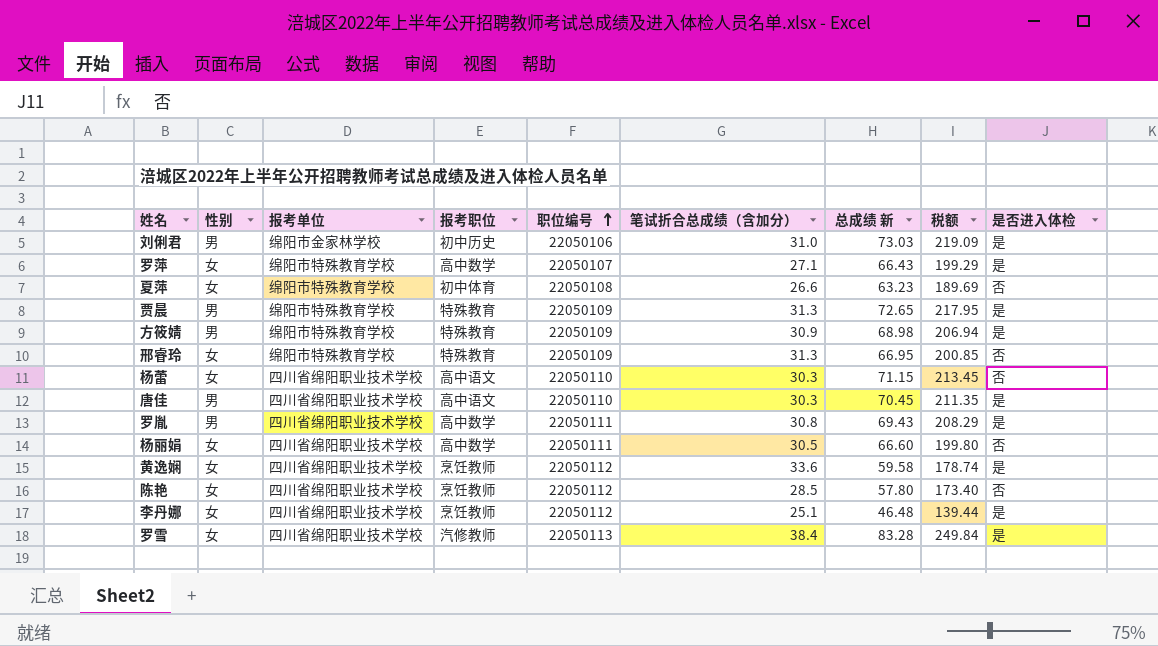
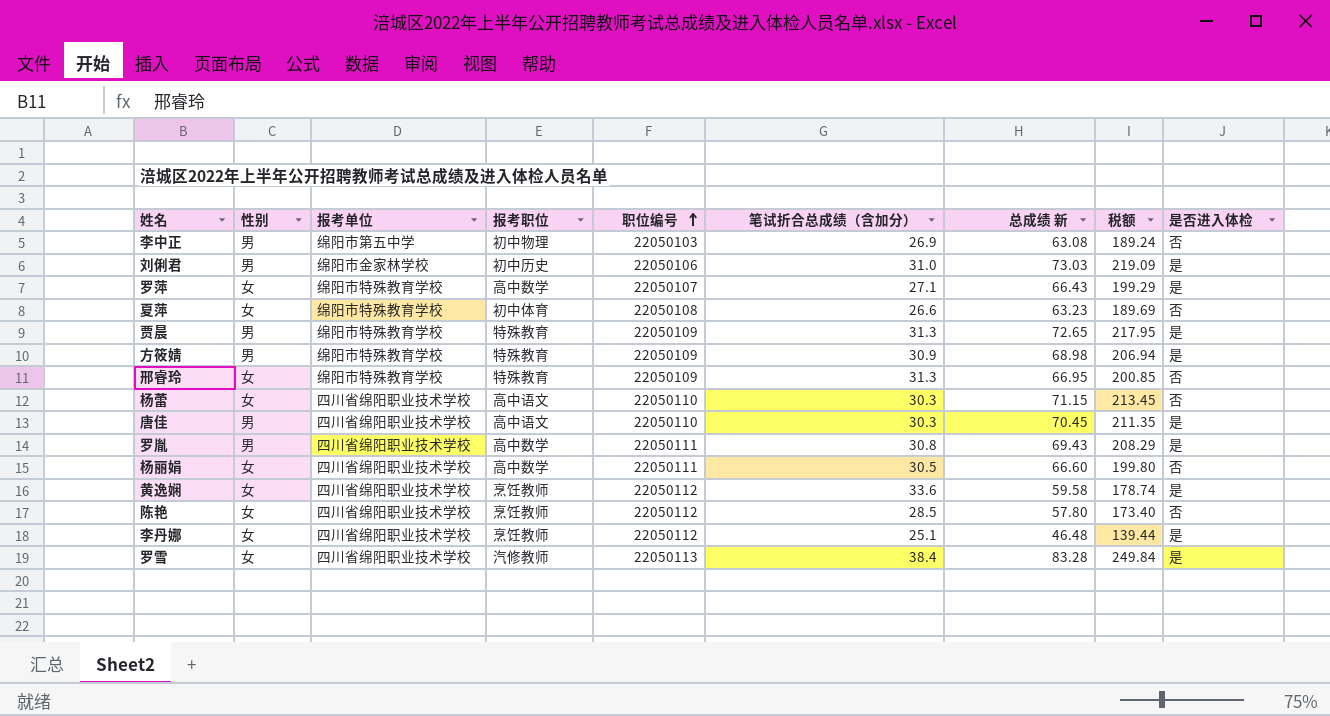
row 李中正: none -> 男 | 绵阳市第五中学 | 初中物理 | 22050103 | 26.9 | 63.08 | 189.24 | 否

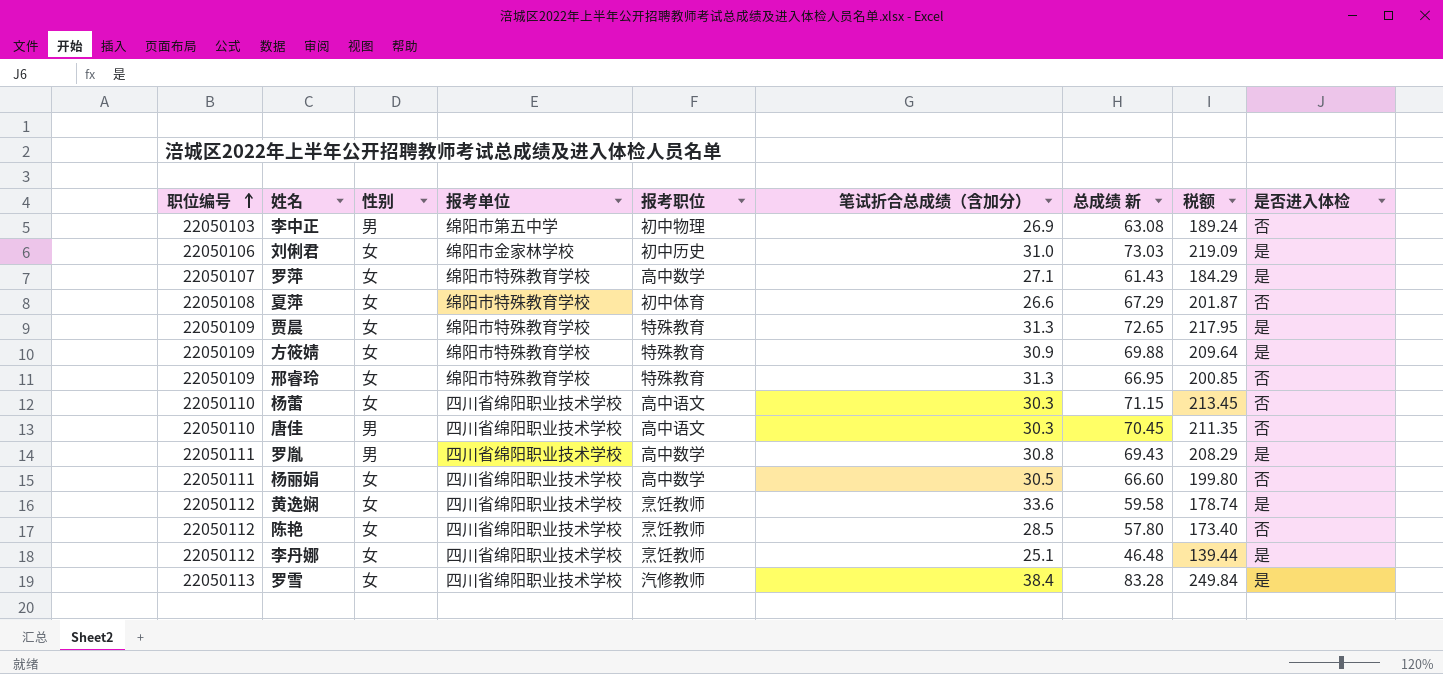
column 职位编号 | position: 5 -> 1
刘俐君 | 性别: 男 -> 女
罗萍 | 总成绩 新: 66.43 -> 61.43
罗萍 | 税额: 199.29 -> 184.29
夏萍 | 总成绩 新: 63.23 -> 67.29
夏萍 | 税额: 189.69 -> 201.87
贾晨 | 性别: 男 -> 女
方筱婧 | 性别: 男 -> 女
方筱婧 | 总成绩 新: 68.98 -> 69.88
方筱婧 | 税额: 206.94 -> 209.64
唐佳 | 是否进入体检: 是 -> 否

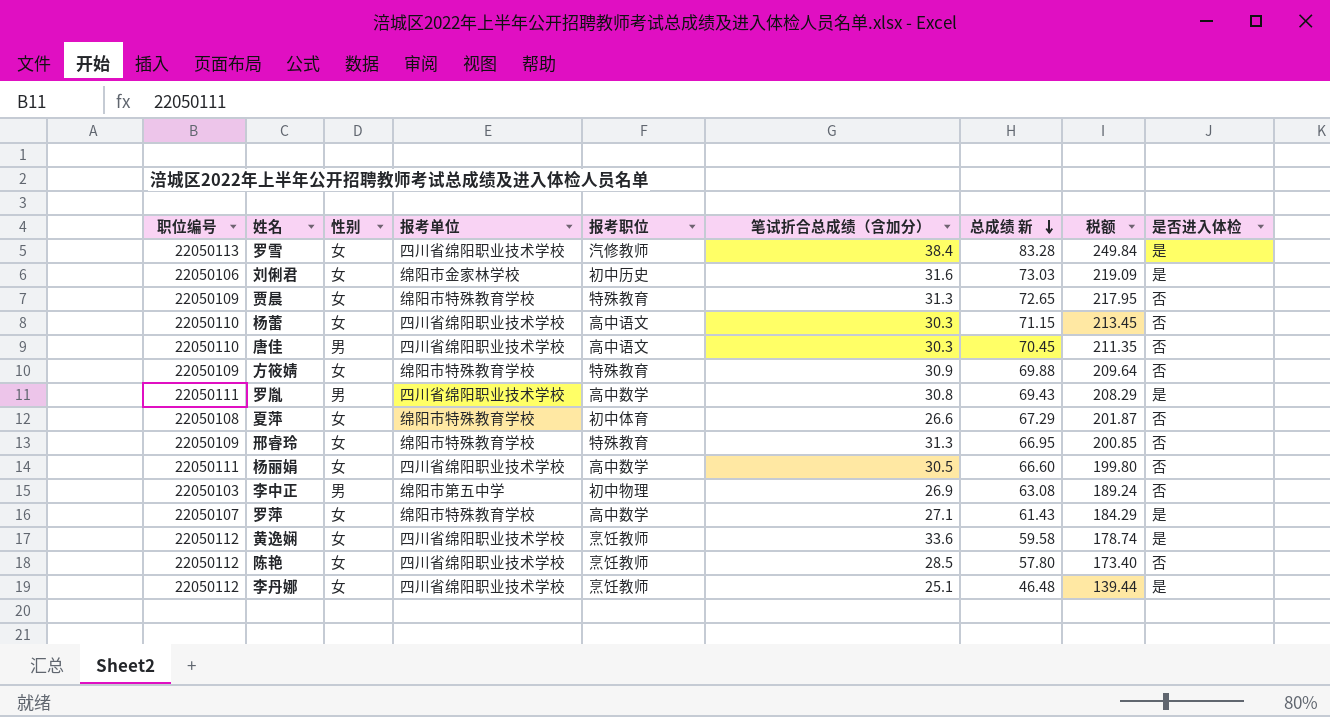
row order: 职位编号 ascending -> 总成绩 新 descending
刘俐君 | 笔试折合总成绩（含加分）: 31.0 -> 31.6
贾晨 | 是否进入体检: 是 -> 否
方筱婧 | 是否进入体检: 是 -> 否

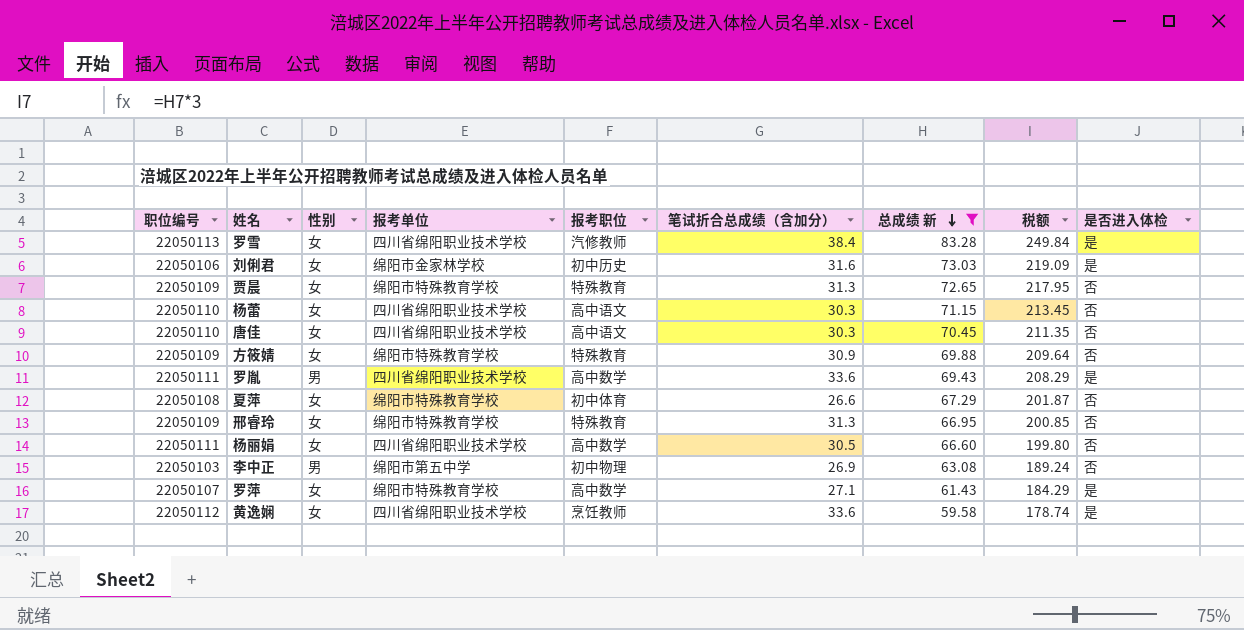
filter: none -> 总成绩 新 >= 59.58
唐佳 | 性别: 男 -> 女
罗胤 | 笔试折合总成绩（含加分）: 30.8 -> 33.6

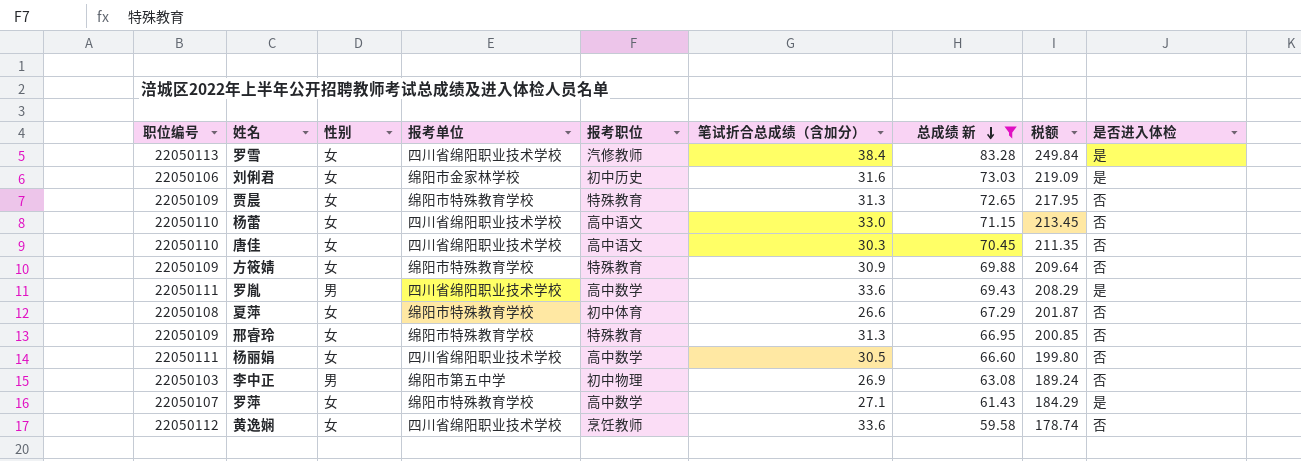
杨蕾 | 笔试折合总成绩（含加分）: 30.3 -> 33.0
黄逸娴 | 是否进入体检: 是 -> 否

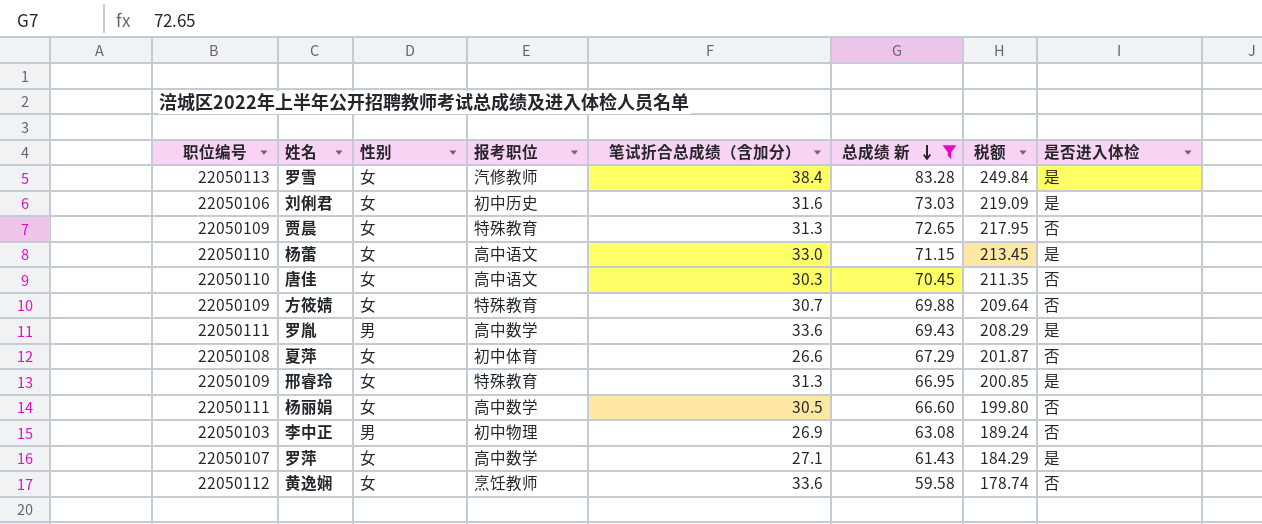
column 报考单位 | position: 4 -> none
杨蕾 | 是否进入体检: 否 -> 是
方筱婧 | 笔试折合总成绩（含加分）: 30.9 -> 30.7
邢睿玲 | 是否进入体检: 否 -> 是

